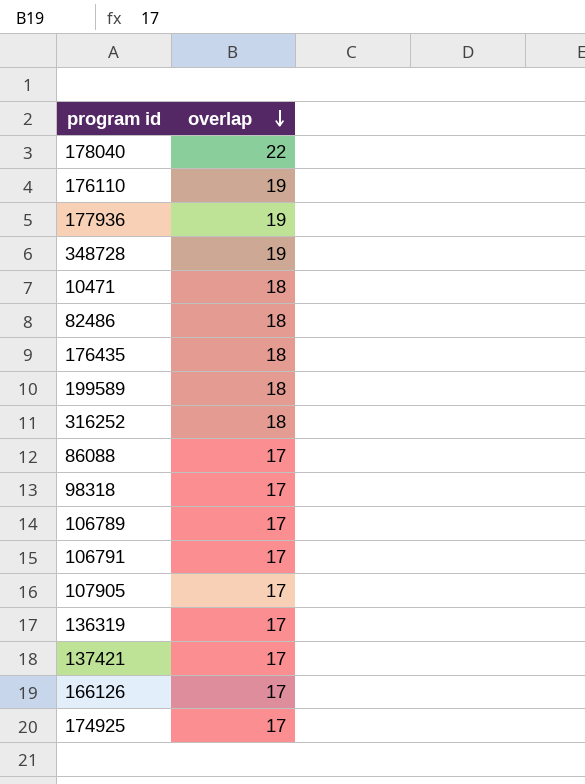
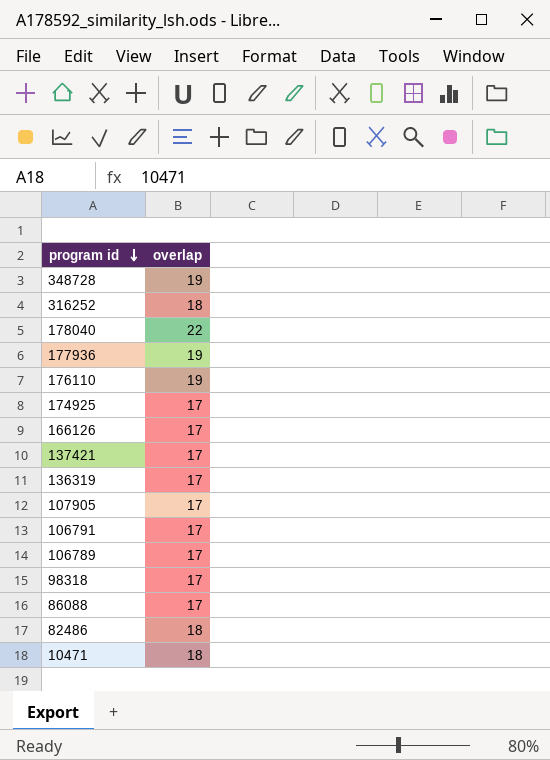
row order: overlap descending -> program id descending
row 176435: 18 -> none
row 199589: 18 -> none

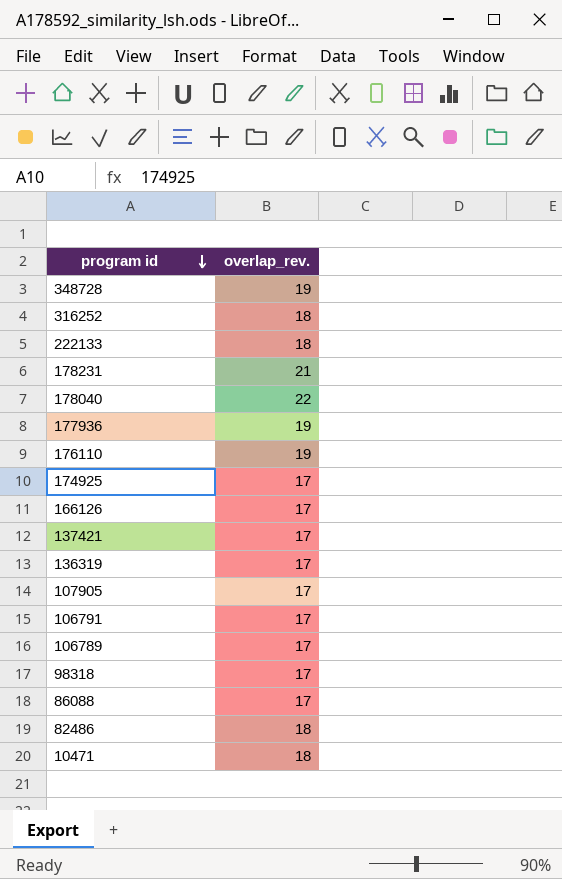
column name: overlap -> overlap_rev.
row 222133: none -> 18
row 178231: none -> 21

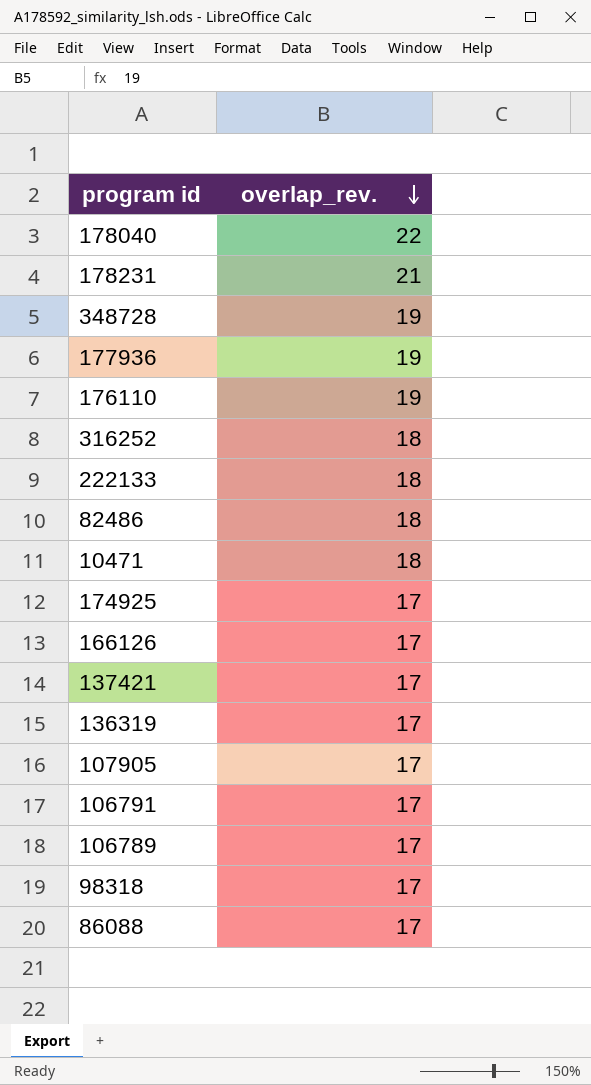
row order: program id descending -> overlap_rev. descending

